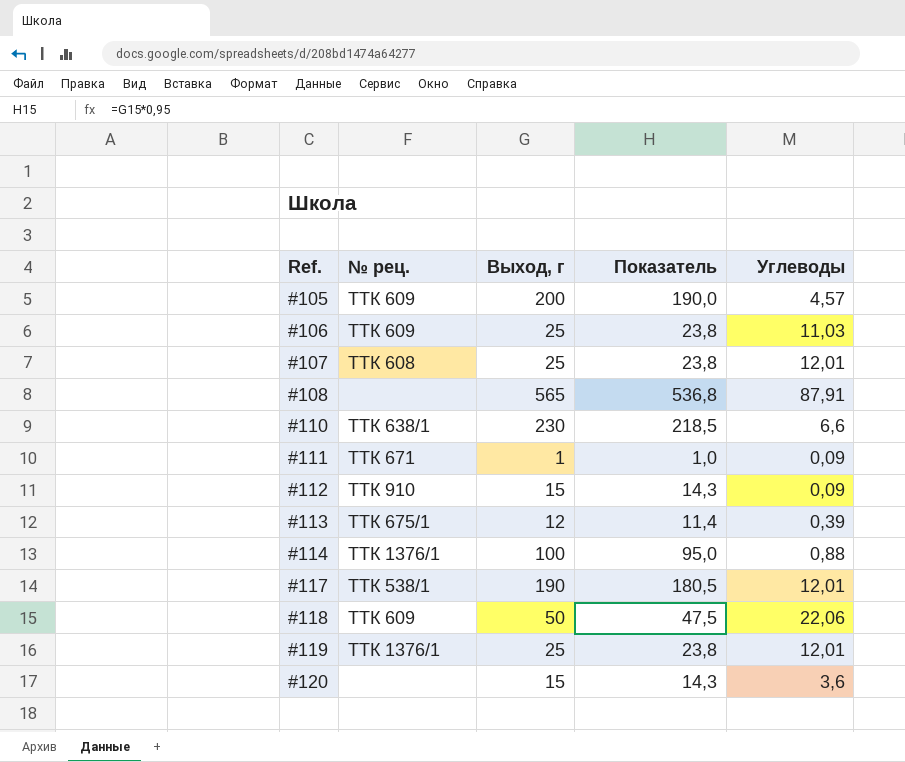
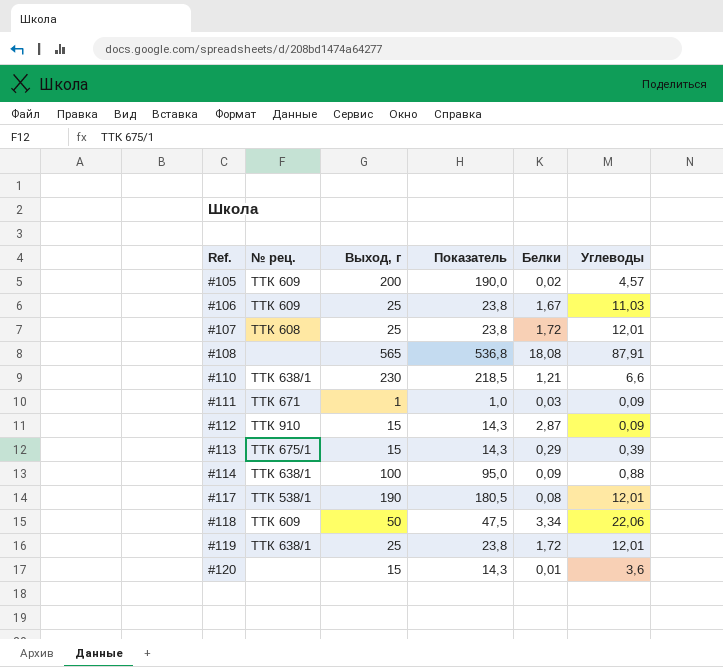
column Белки | position: none -> 5
#113 | Выход, г: 12 -> 15
#113 | Показатель: 11,4 -> 14,3
#114 | № рец.: ТТК 1376/1 -> ТТК 638/1
#119 | № рец.: ТТК 1376/1 -> ТТК 638/1

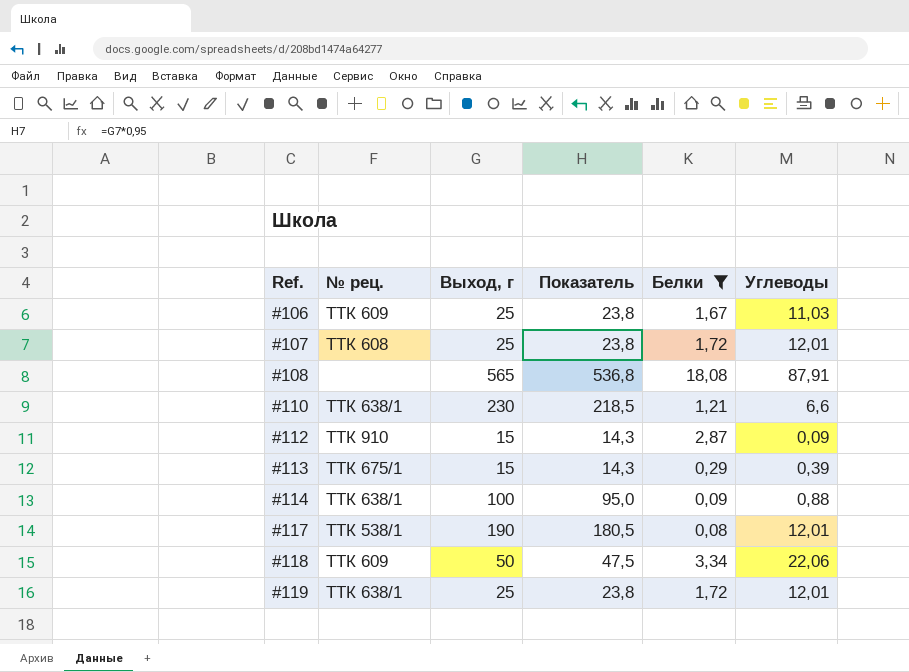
filter: none -> Белки >= 0,08

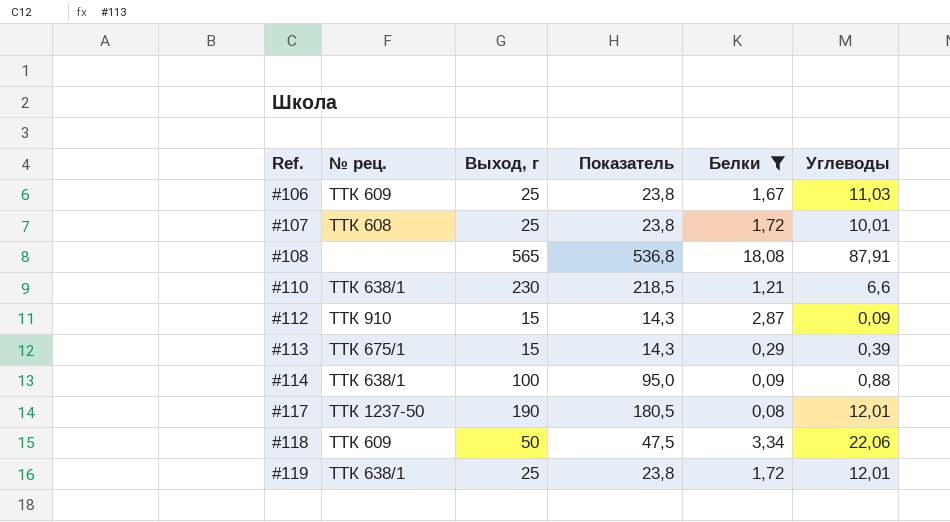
#107 | Углеводы: 12,01 -> 10,01
#117 | № рец.: ТТК 538/1 -> ТТК 1237-50

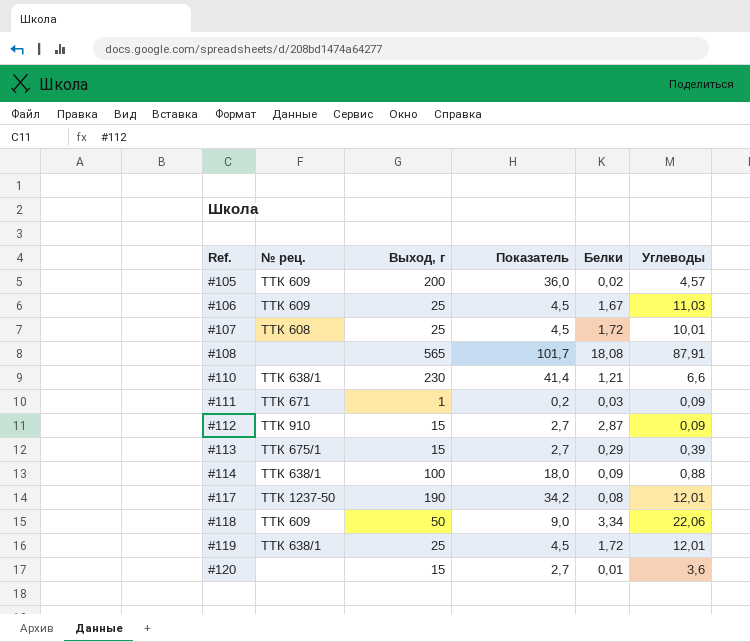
filter: Белки >= 0,08 -> none
column Показатель | formula: [Выход, г] * 0,95 -> [Выход, г] * 0,18

